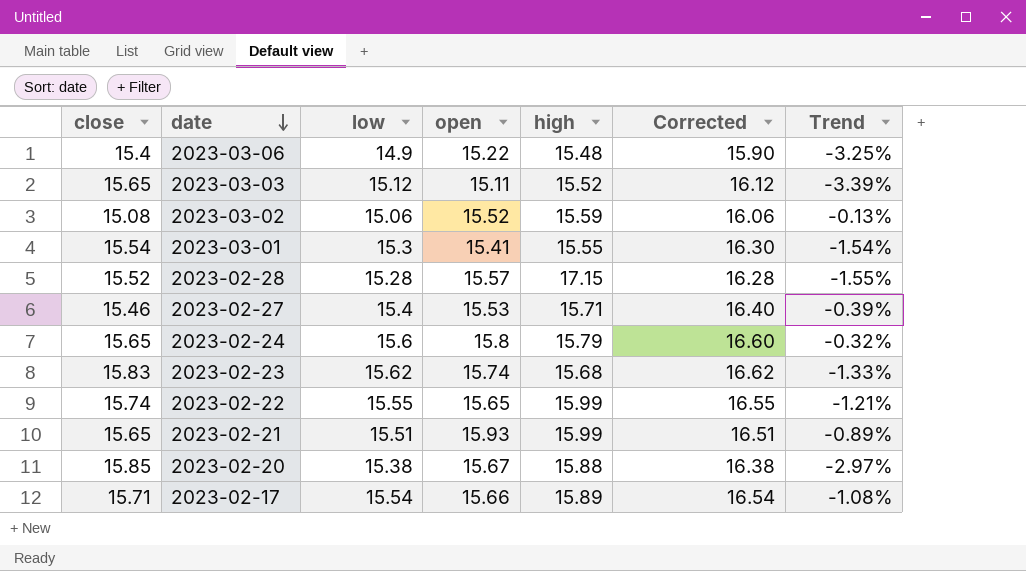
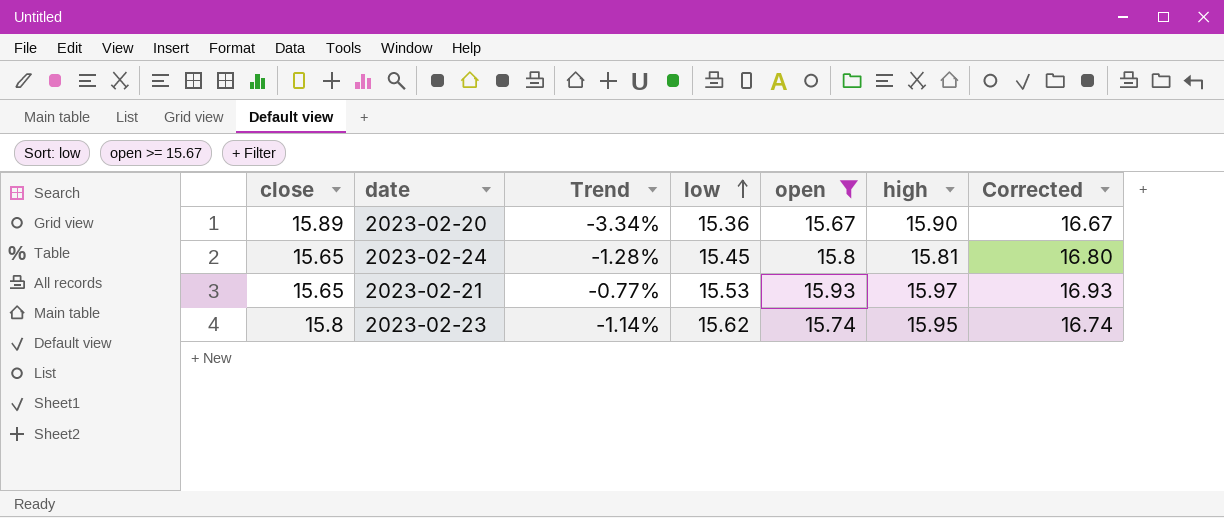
filter: none -> open >= 15.67
row order: date descending -> low ascending
column Trend | position: 7 -> 3
column Corrected | formula: [low] + 1 -> [open] + 1
2023-02-20 | close: 15.85 -> 15.89
2023-02-20 | Trend: -2.97% -> -3.34%
2023-02-20 | low: 15.38 -> 15.36
2023-02-20 | high: 15.88 -> 15.90
2023-02-24 | Trend: -0.32% -> -1.28%
2023-02-24 | low: 15.6 -> 15.45
2023-02-24 | high: 15.79 -> 15.81
2023-02-21 | Trend: -0.89% -> -0.77%
2023-02-21 | low: 15.51 -> 15.53
2023-02-21 | high: 15.99 -> 15.97
2023-02-23 | close: 15.83 -> 15.8
2023-02-23 | Trend: -1.33% -> -1.14%
2023-02-23 | high: 15.68 -> 15.95

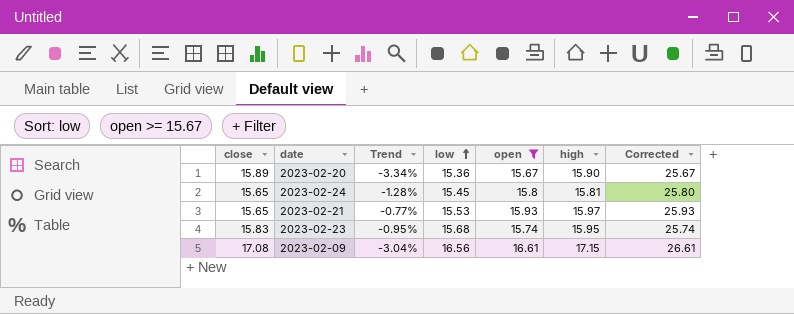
column Corrected | formula: [open] + 1 -> [open] + 10
2023-02-23 | close: 15.8 -> 15.83
2023-02-23 | Trend: -1.14% -> -0.95%
2023-02-23 | low: 15.62 -> 15.68
row 2023-02-09: none -> 17.08 | -3.04% | 16.56 | 16.61 | 17.15 | 26.61

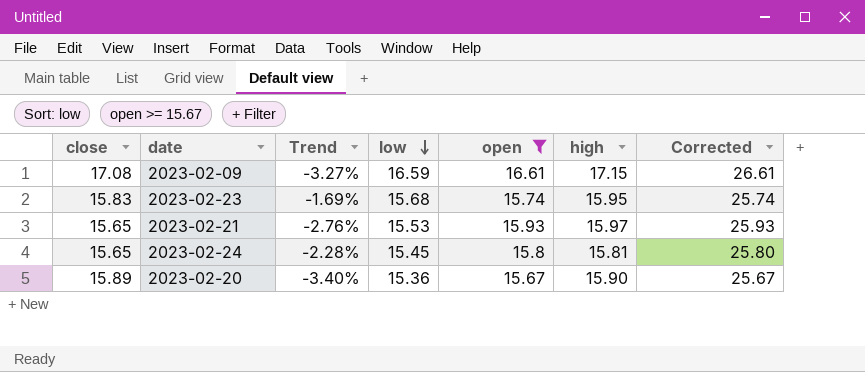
row order: low ascending -> low descending
column Trend | formula: ([low] - [close]) / [close] -> ([low] - [high]) / [high]
2023-02-09 | low: 16.56 -> 16.59

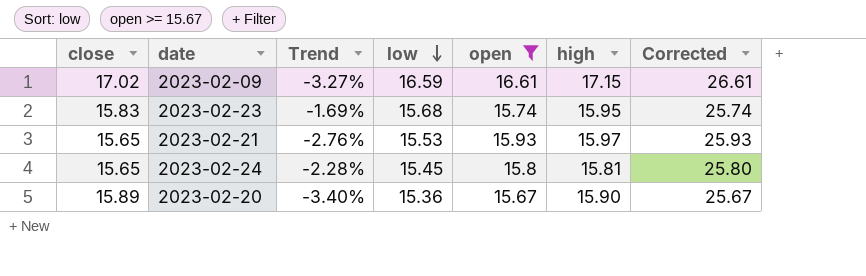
2023-02-09 | close: 17.08 -> 17.02

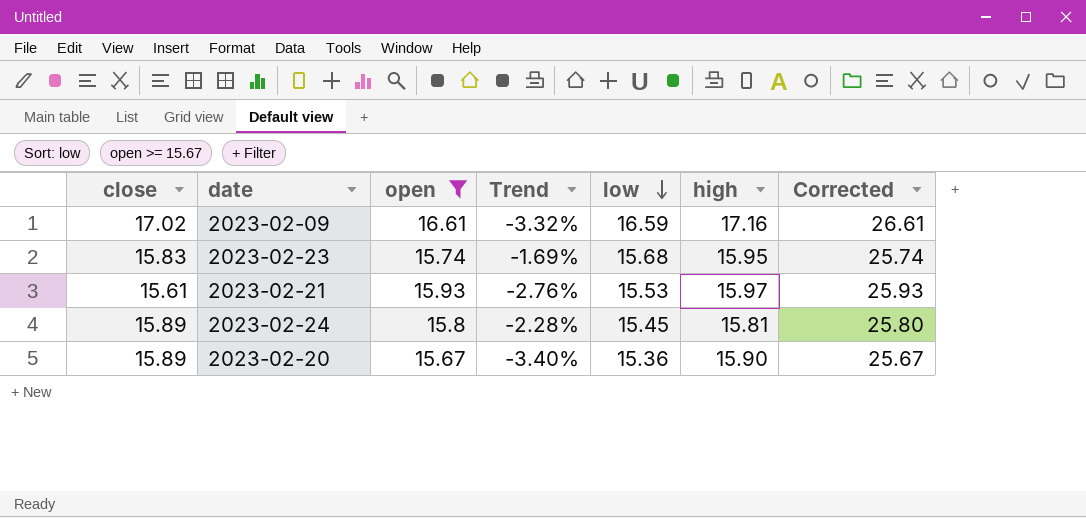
column open | position: 5 -> 3
2023-02-09 | Trend: -3.27% -> -3.32%
2023-02-09 | high: 17.15 -> 17.16
2023-02-21 | close: 15.65 -> 15.61
2023-02-24 | close: 15.65 -> 15.89

